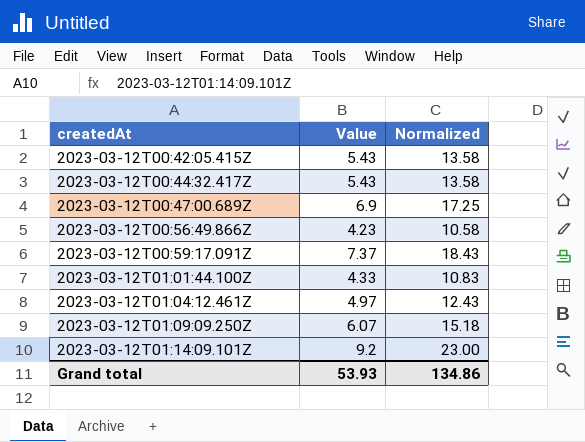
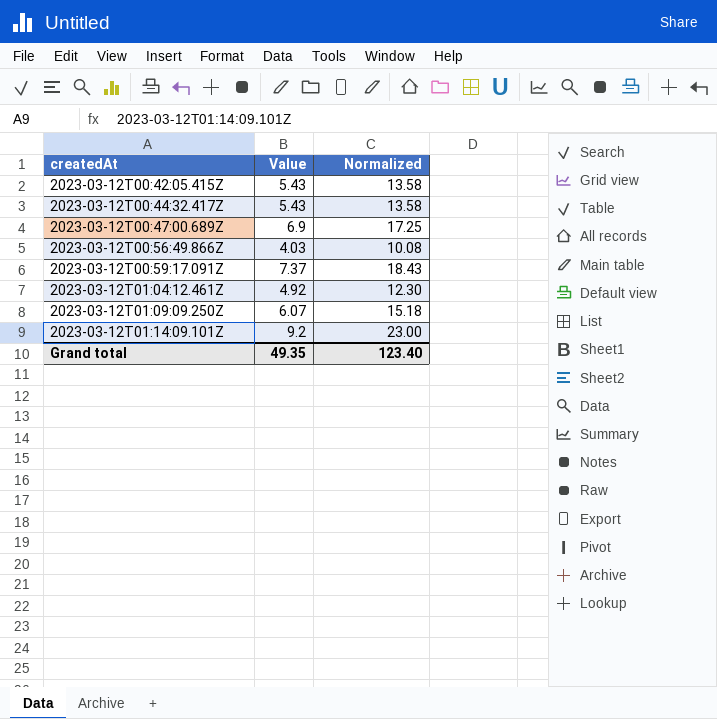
row 2023-03-12T01:01:44.100Z: 4.33 | 10.83 -> none
2023-03-12T00:56:49.866Z | Value: 4.23 -> 4.03
2023-03-12T00:56:49.866Z | Normalized: 10.58 -> 10.08
2023-03-12T01:04:12.461Z | Value: 4.97 -> 4.92
2023-03-12T01:04:12.461Z | Normalized: 12.43 -> 12.30
Grand total | Value: 53.93 -> 49.35
Grand total | Normalized: 134.86 -> 123.40

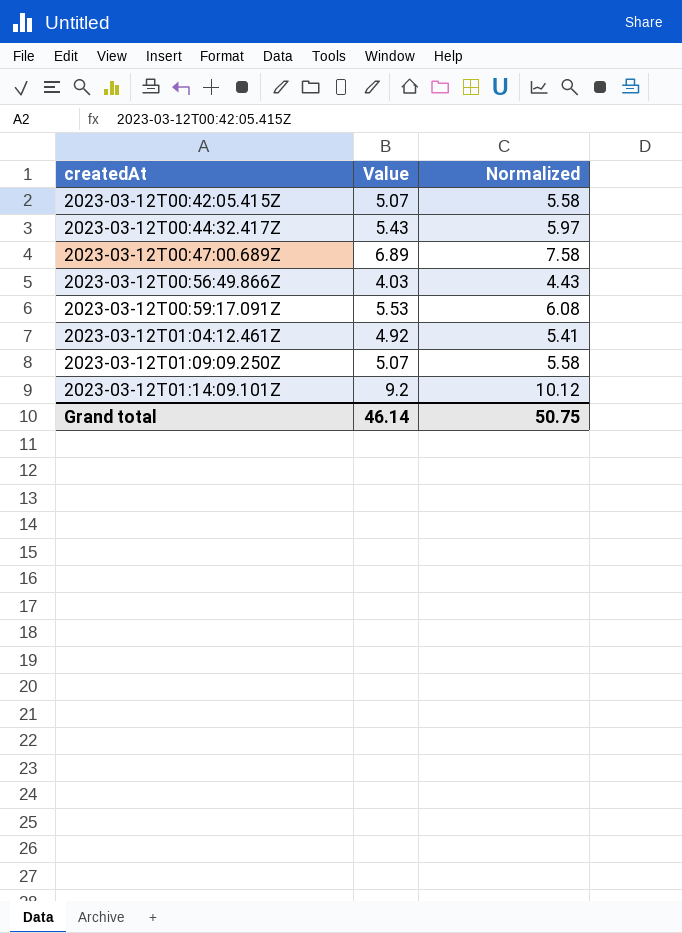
column Normalized | formula: [Value] * 2.5 -> [Value] * 1.1
2023-03-12T00:42:05.415Z | Value: 5.43 -> 5.07
2023-03-12T00:47:00.689Z | Value: 6.9 -> 6.89
2023-03-12T00:59:17.091Z | Value: 7.37 -> 5.53
2023-03-12T01:09:09.250Z | Value: 6.07 -> 5.07
Grand total | Value: 49.35 -> 46.14
Grand total | Normalized: 123.40 -> 50.75

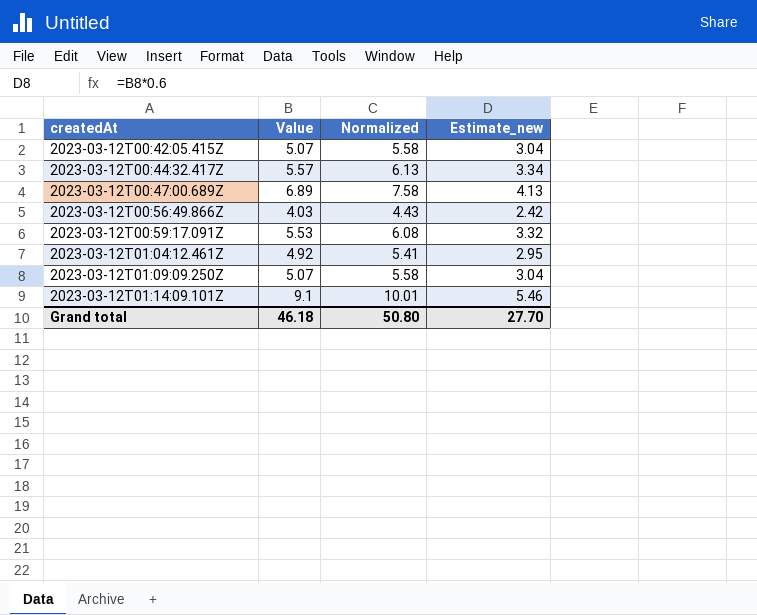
column Estimate_new | formula: none -> [Value] * 0.6
2023-03-12T00:44:32.417Z | Value: 5.43 -> 5.57
2023-03-12T00:44:32.417Z | Normalized: 5.97 -> 6.13
2023-03-12T01:14:09.101Z | Value: 9.2 -> 9.1
2023-03-12T01:14:09.101Z | Normalized: 10.12 -> 10.01
Grand total | Value: 46.14 -> 46.18
Grand total | Normalized: 50.75 -> 50.80

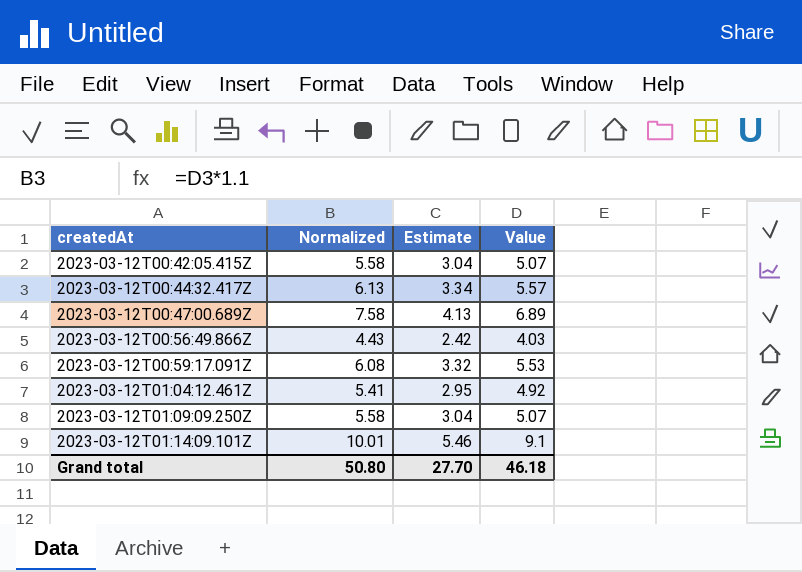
column name: Estimate_new -> Estimate
column Value | position: 2 -> 4

